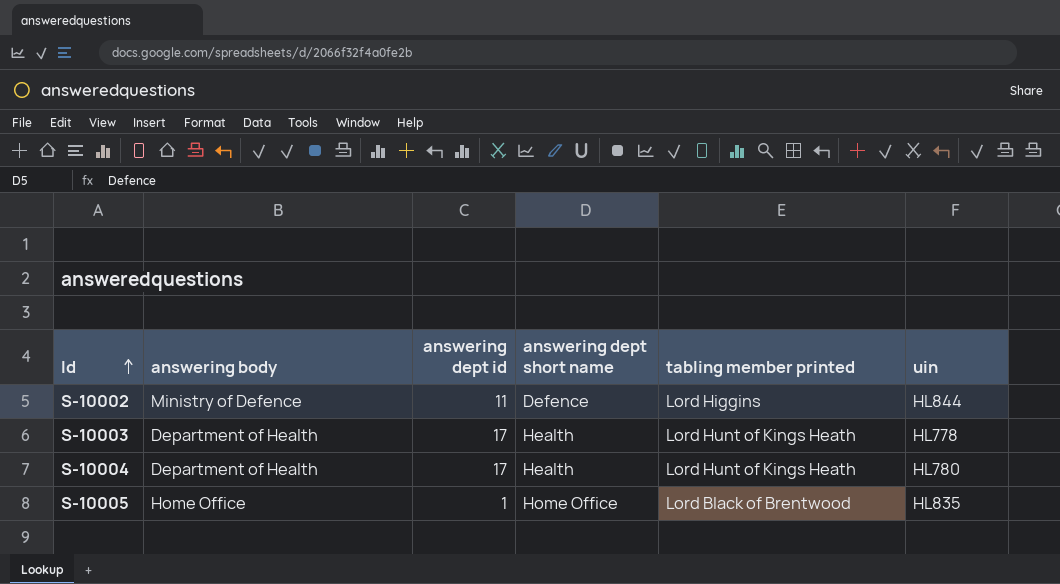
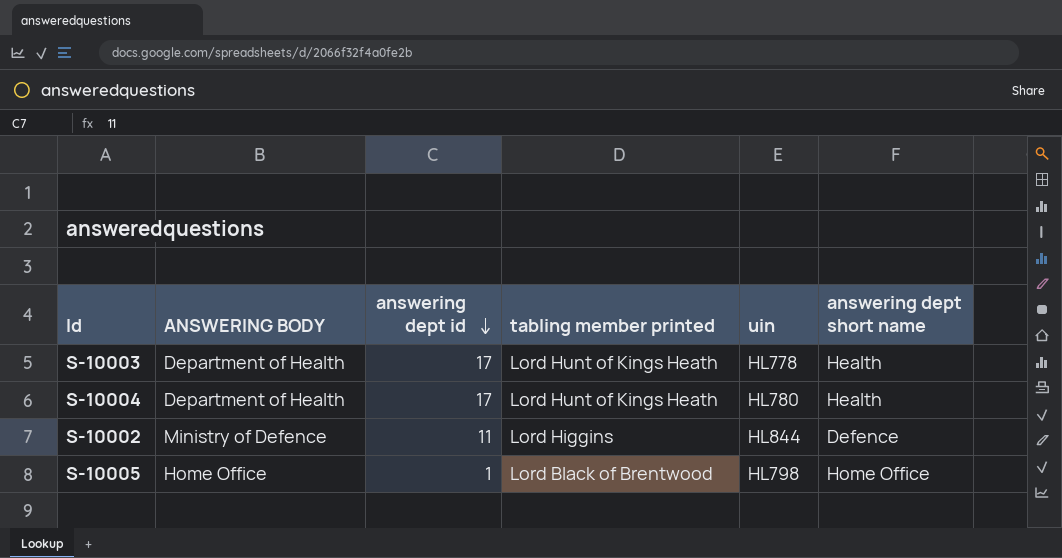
row order: Id ascending -> answering dept id descending
column name: answering body -> ANSWERING BODY
column answering dept short name | position: 4 -> 6
S-10005 | uin: HL835 -> HL798

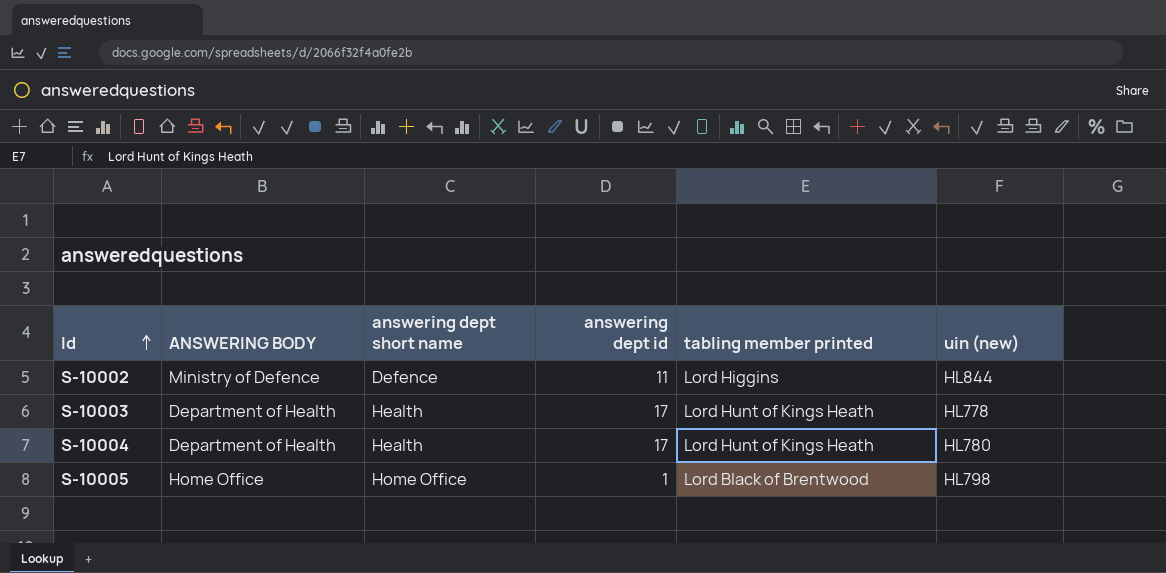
row order: answering dept id descending -> Id ascending
column answering dept short name | position: 6 -> 3
column name: uin -> uin (new)

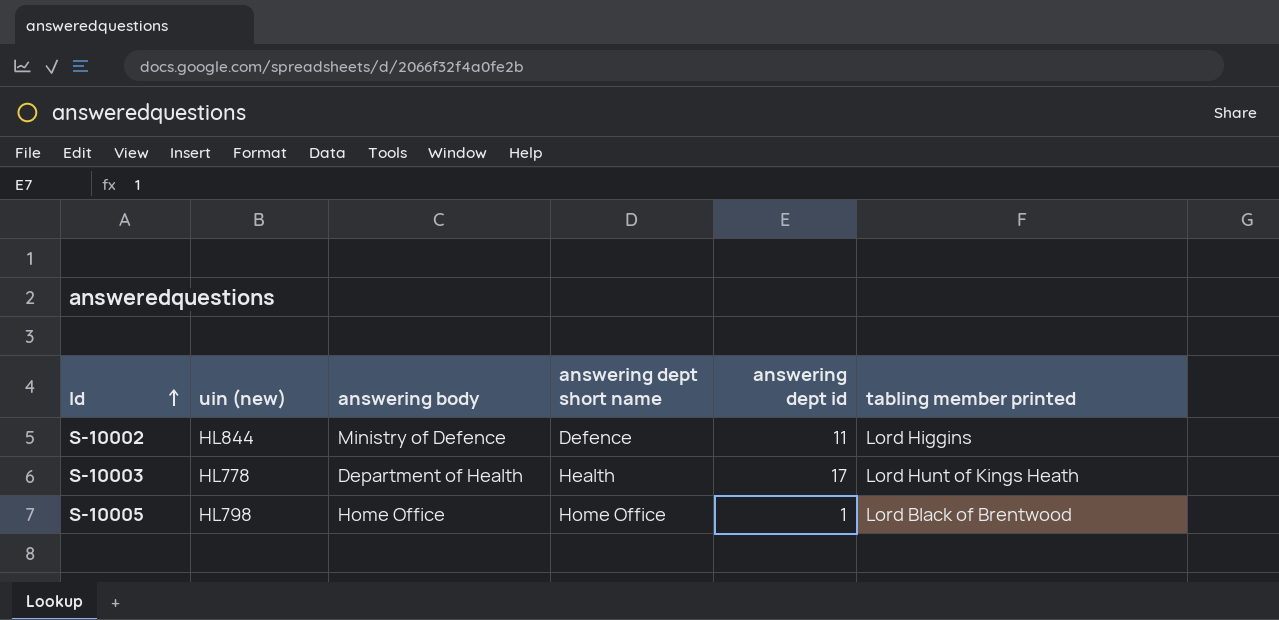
column uin (new) | position: 6 -> 2
column name: ANSWERING BODY -> answering body
row S-10004: Department of Health | Health | 17 | Lord Hunt of Kings Heath | HL780 -> none

